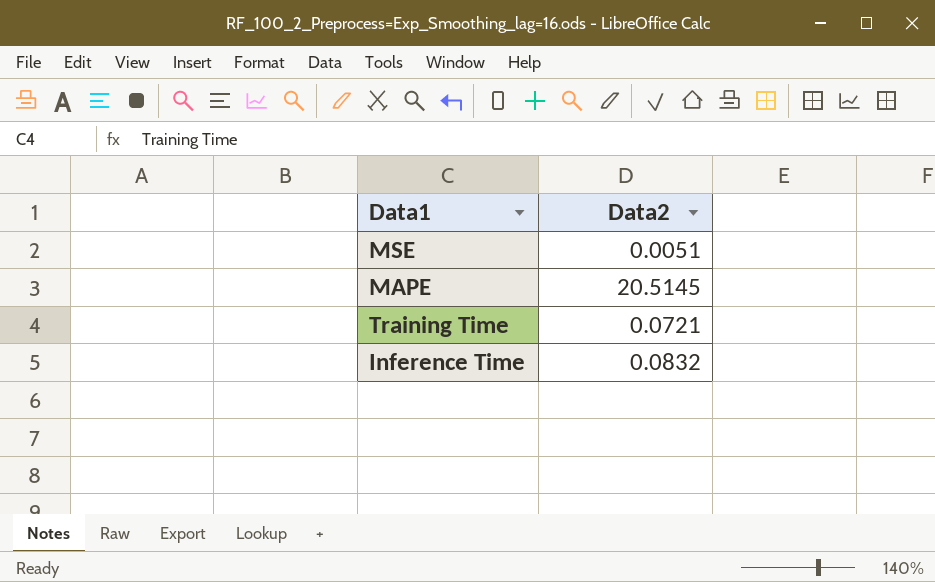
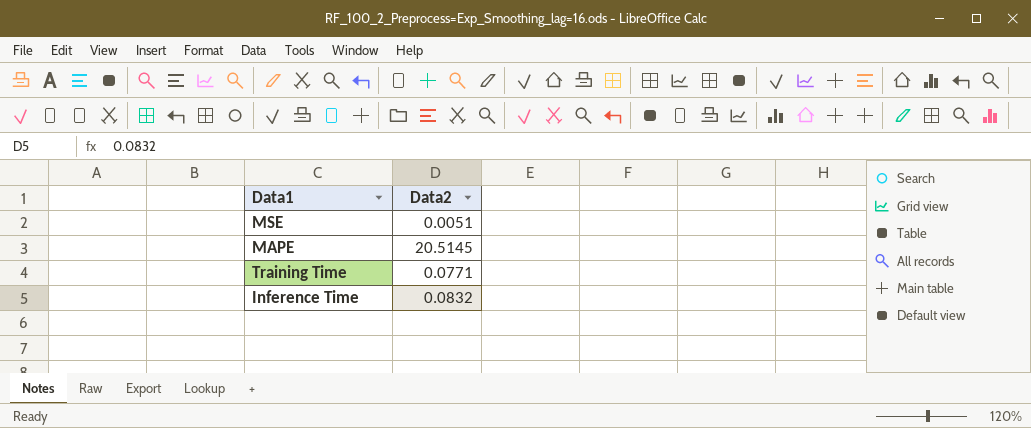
Training Time | Data2: 0.0721 -> 0.0771

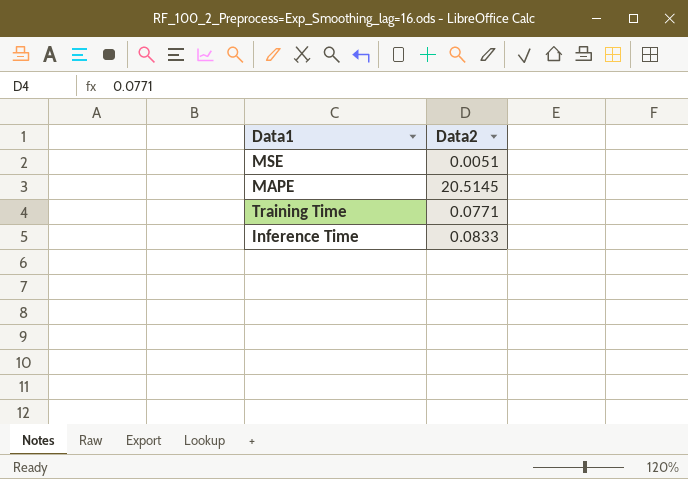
Inference Time | Data2: 0.0832 -> 0.0833

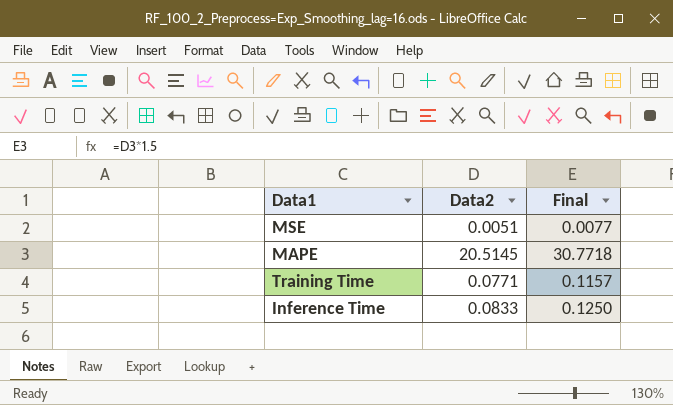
column Final | formula: none -> [Data2] * 1.5

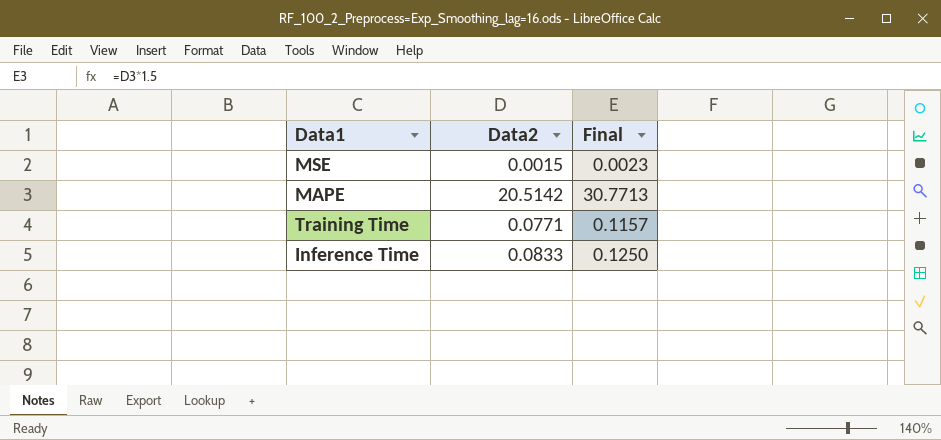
MSE | Data2: 0.0051 -> 0.0015
MSE | Final: 0.0077 -> 0.0023
MAPE | Data2: 20.5145 -> 20.5142
MAPE | Final: 30.7718 -> 30.7713

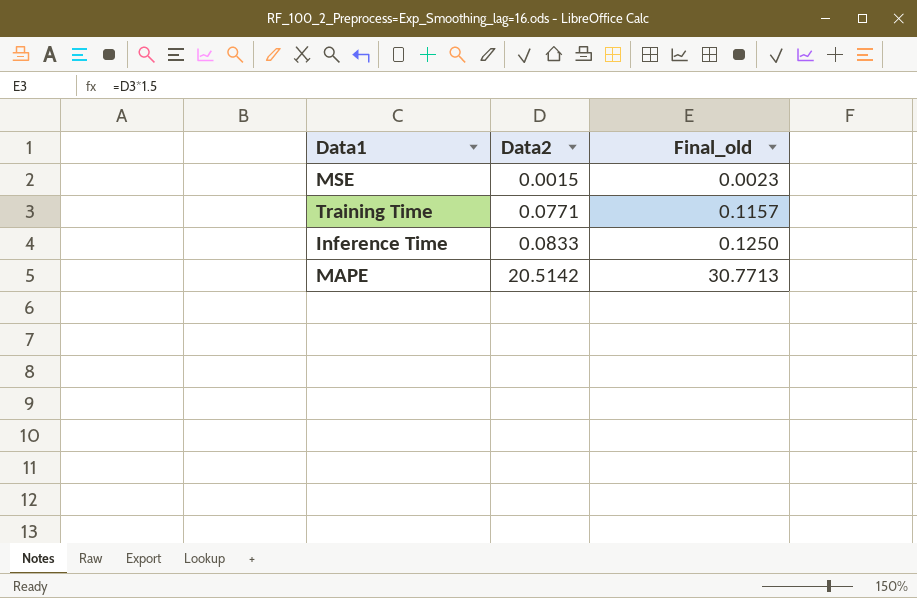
row order: none -> Data2 ascending
column name: Final -> Final_old

